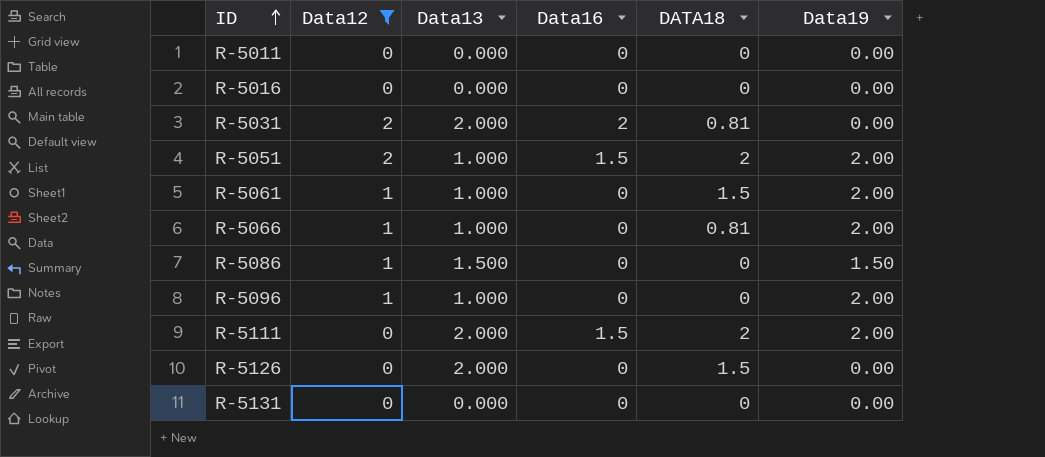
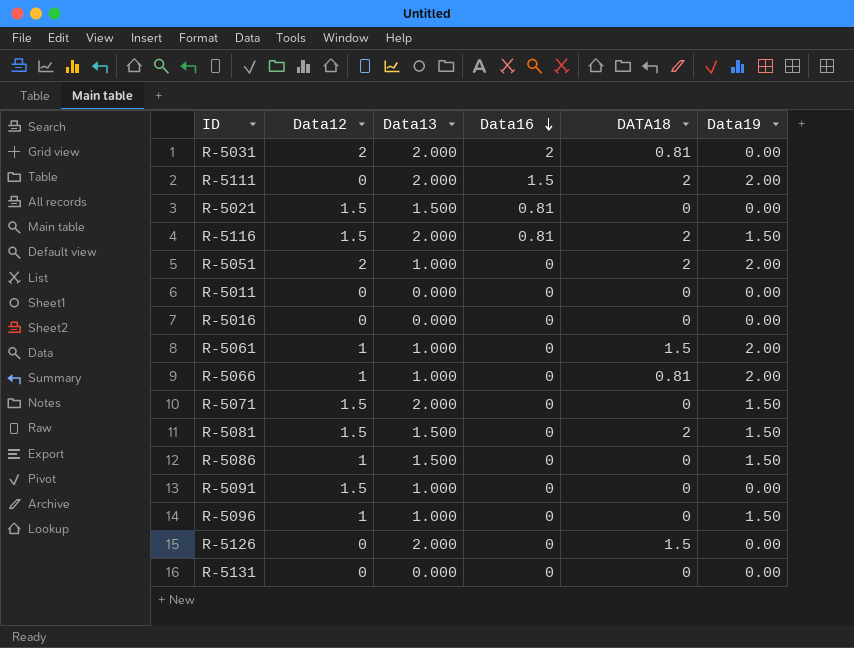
filter: Data12 != 1.5 -> none
row order: ID ascending -> Data16 descending
R-5051 | Data16: 1.5 -> 0
R-5096 | Data19: 2.00 -> 1.50

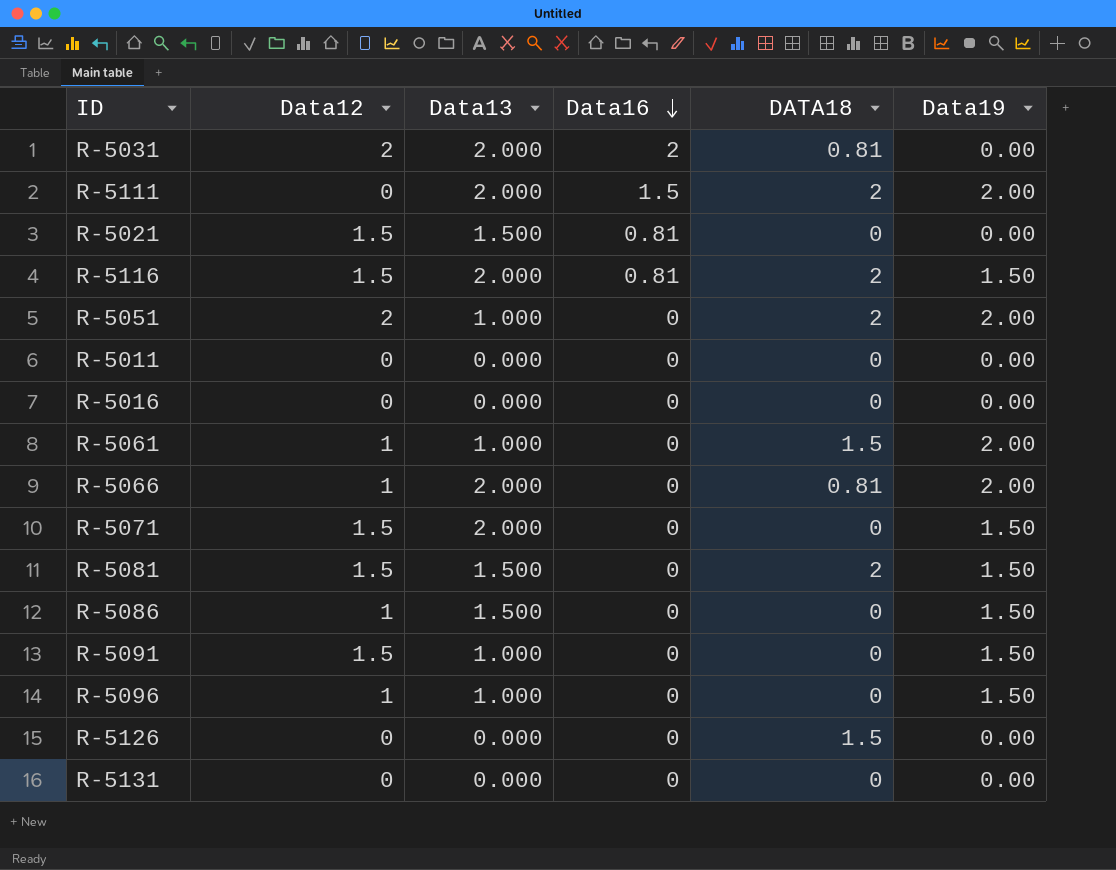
R-5066 | Data13: 1.000 -> 2.000
R-5091 | Data19: 0.00 -> 1.50
R-5126 | Data13: 2.000 -> 0.000

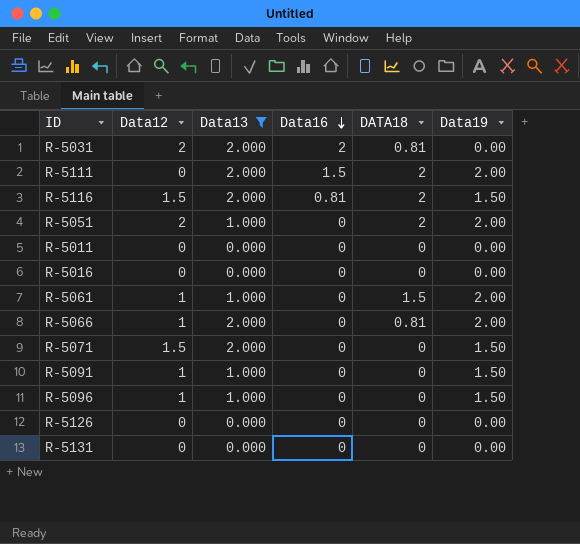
filter: none -> Data13 != 1.500
R-5091 | Data12: 1.5 -> 1
R-5126 | DATA18: 1.5 -> 0

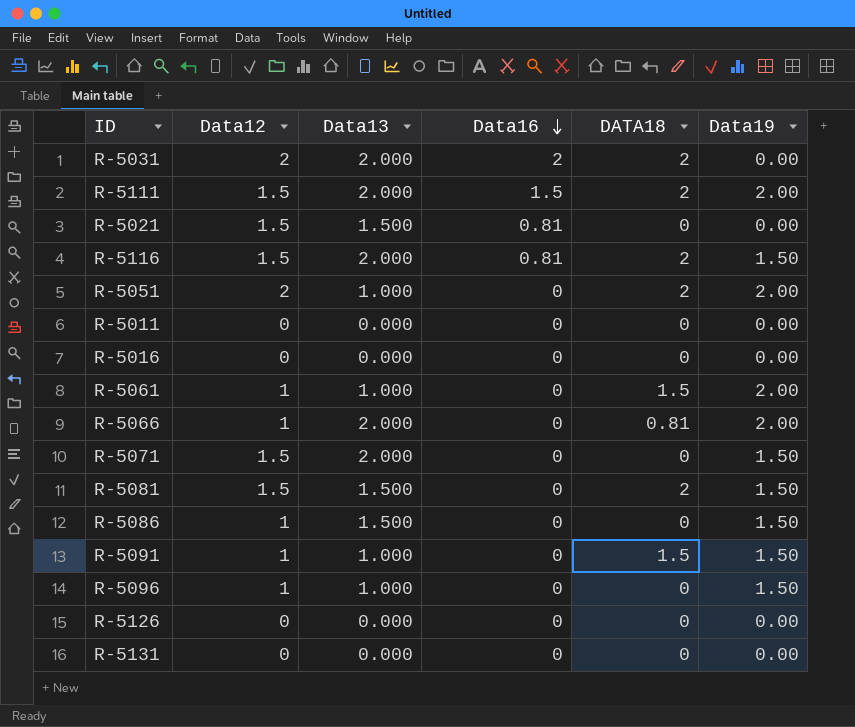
filter: Data13 != 1.500 -> none
R-5031 | DATA18: 0.81 -> 2
R-5111 | Data12: 0 -> 1.5
R-5091 | DATA18: 0 -> 1.5

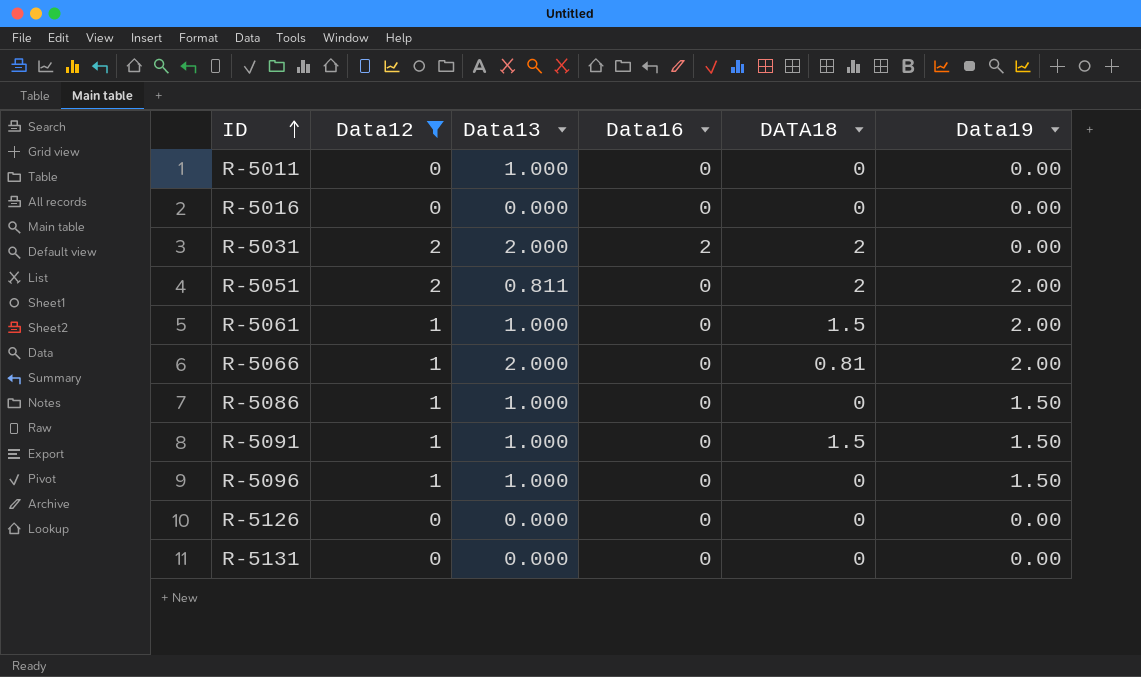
filter: none -> Data12 != 1.5
row order: Data16 descending -> ID ascending
R-5011 | Data13: 0.000 -> 1.000
R-5051 | Data13: 1.000 -> 0.811
R-5086 | Data13: 1.500 -> 1.000

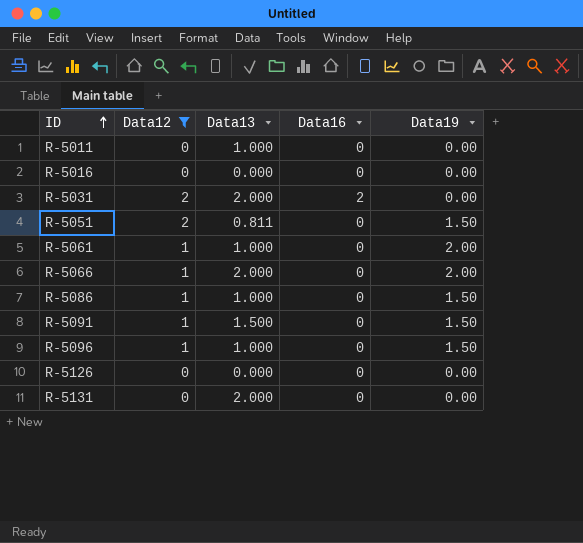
column DATA18 | position: 5 -> none
R-5051 | Data19: 2.00 -> 1.50
R-5091 | Data13: 1.000 -> 1.500
R-5131 | Data13: 0.000 -> 2.000

